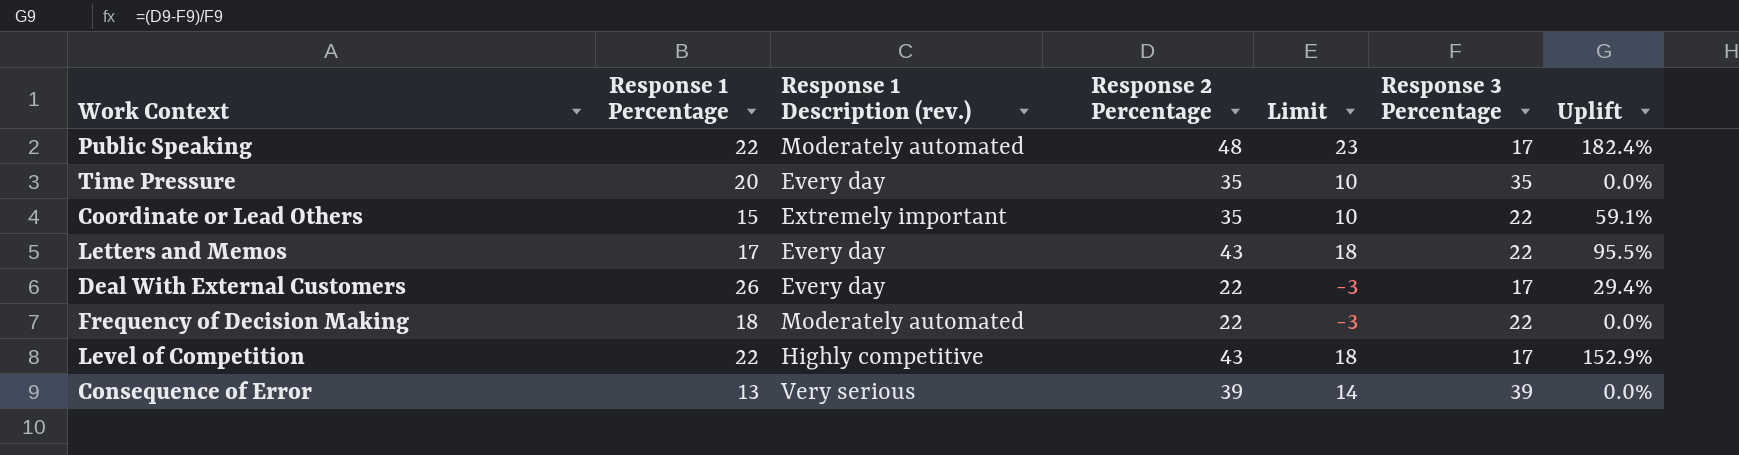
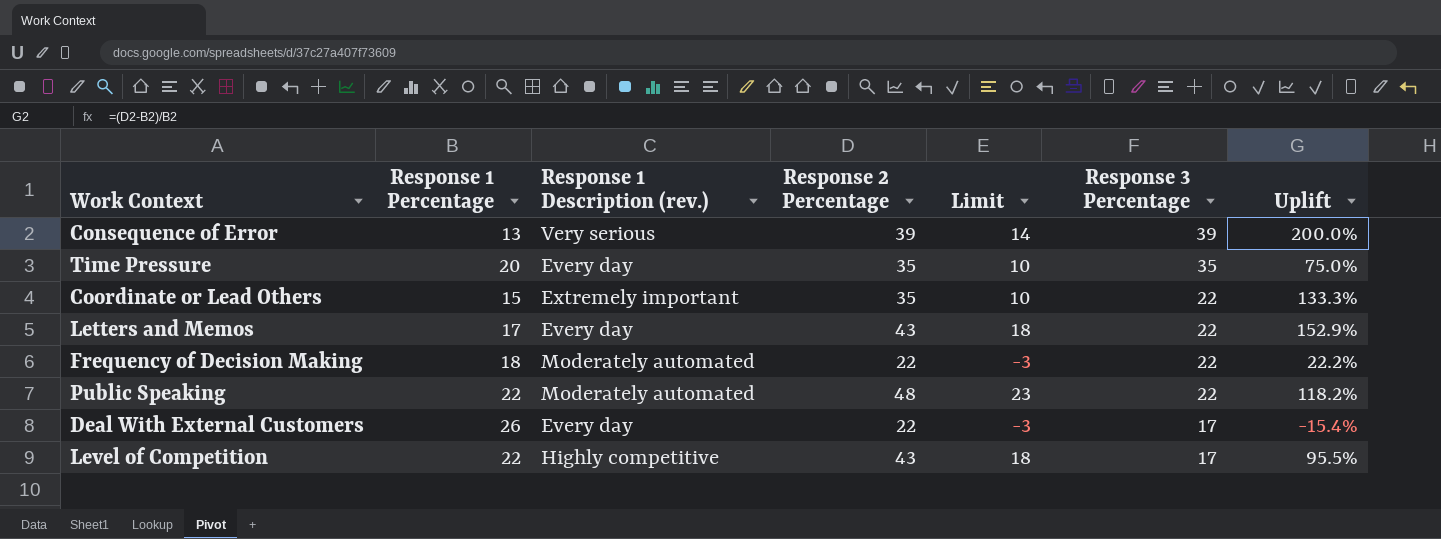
row order: none -> Response 3 Percentage descending
column Uplift | formula: ([Response 2 Percentage] - [Response 3 Percentage]) / [Response 3 Percentage] -> ([Response 2 Percentage] - [Response 1 Percentage]) / [Response 1 Percentage]
Public Speaking | Response 3 Percentage: 17 -> 22

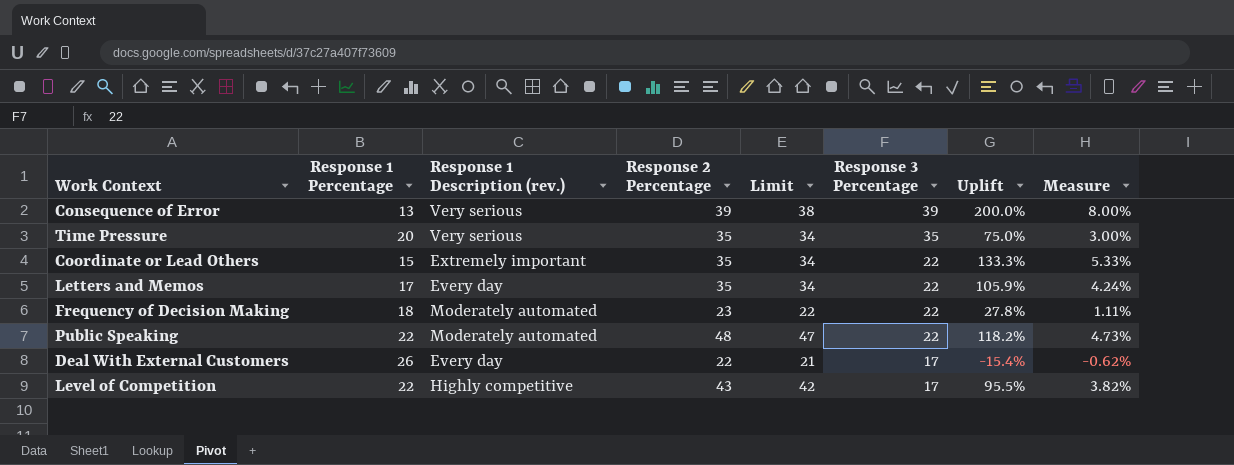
column Limit | formula: [Response 2 Percentage] - 25 -> [Response 2 Percentage] - 1
column Measure | formula: none -> [Uplift] * 0.04
Time Pressure | Response 1 Description (rev.): Every day -> Very serious
Letters and Memos | Response 2 Percentage: 43 -> 35
Letters and Memos | Uplift: 152.9% -> 105.9%
Frequency of Decision Making | Response 2 Percentage: 22 -> 23
Frequency of Decision Making | Uplift: 22.2% -> 27.8%

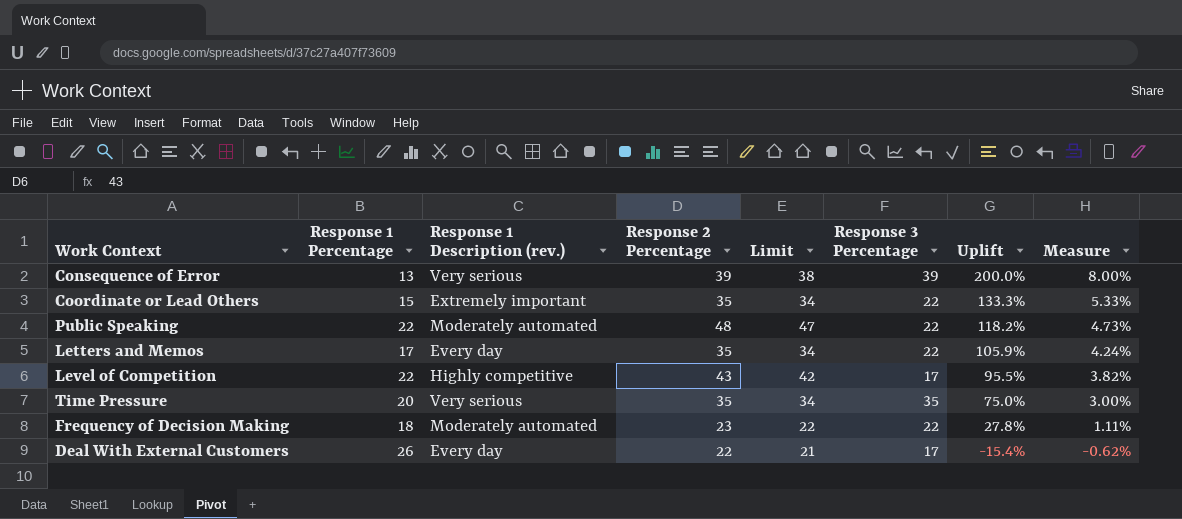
row order: Response 3 Percentage descending -> Uplift descending

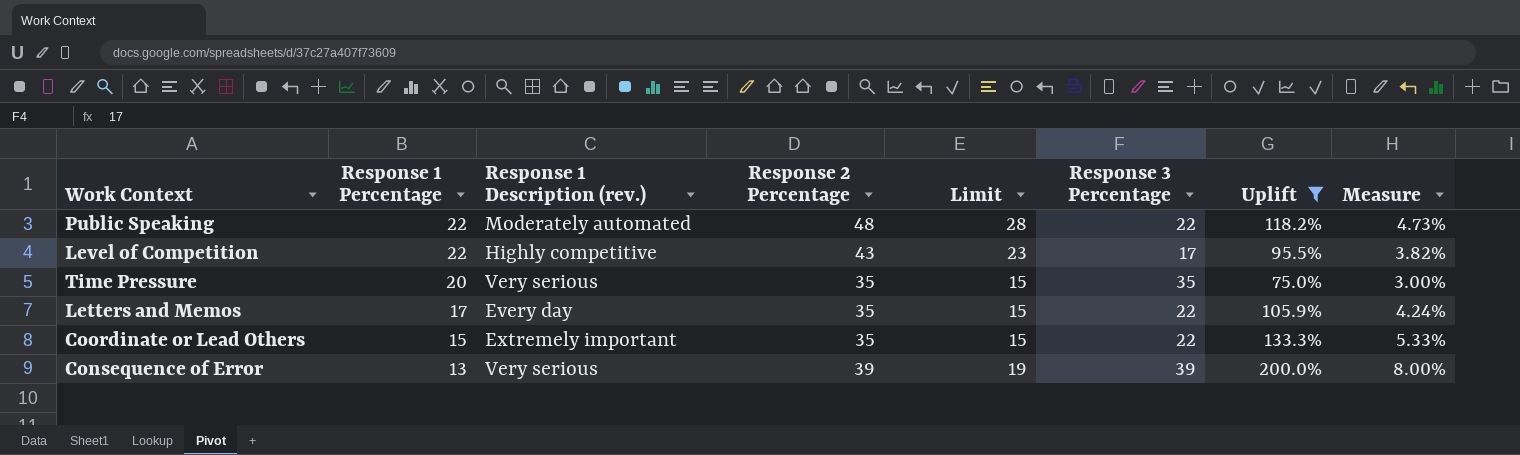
filter: none -> Uplift >= 75.0%
row order: Uplift descending -> Response 1 Percentage descending
column Limit | formula: [Response 2 Percentage] - 1 -> [Response 2 Percentage] - 20

